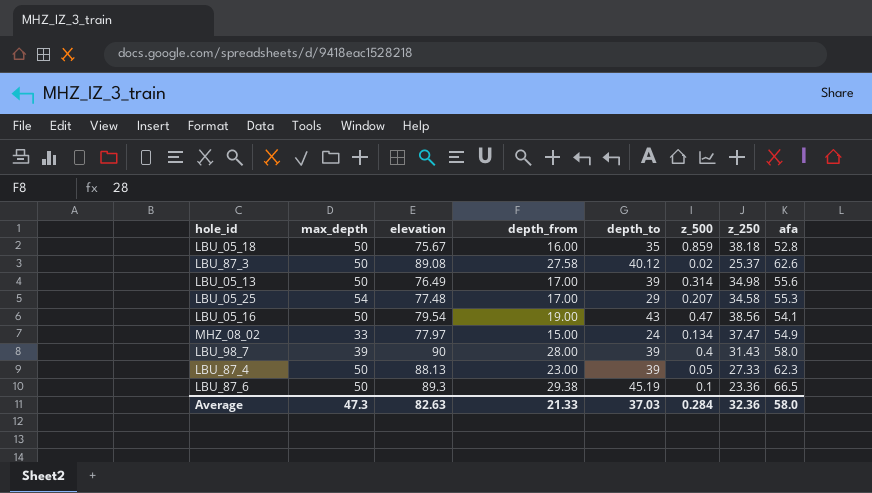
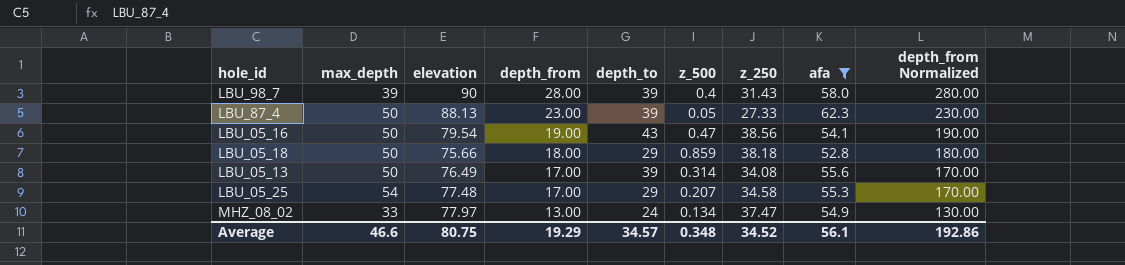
filter: none -> afa <= 62.3
row order: none -> depth_from descending
column depth_from Normalized | formula: none -> [depth_from] * 10
LBU_05_18 | elevation: 75.67 -> 75.66
LBU_05_18 | depth_from: 16.00 -> 18.00
LBU_05_18 | depth_to: 35 -> 29
LBU_05_13 | z_250: 34.98 -> 34.08
MHZ_08_02 | depth_from: 15.00 -> 13.00
Average | max_depth: 47.3 -> 46.6
Average | elevation: 82.63 -> 80.75
Average | depth_from: 21.33 -> 19.29
Average | depth_to: 37.03 -> 34.57
Average | z_500: 0.284 -> 0.348
Average | z_250: 32.36 -> 34.52
Average | afa: 58.0 -> 56.1

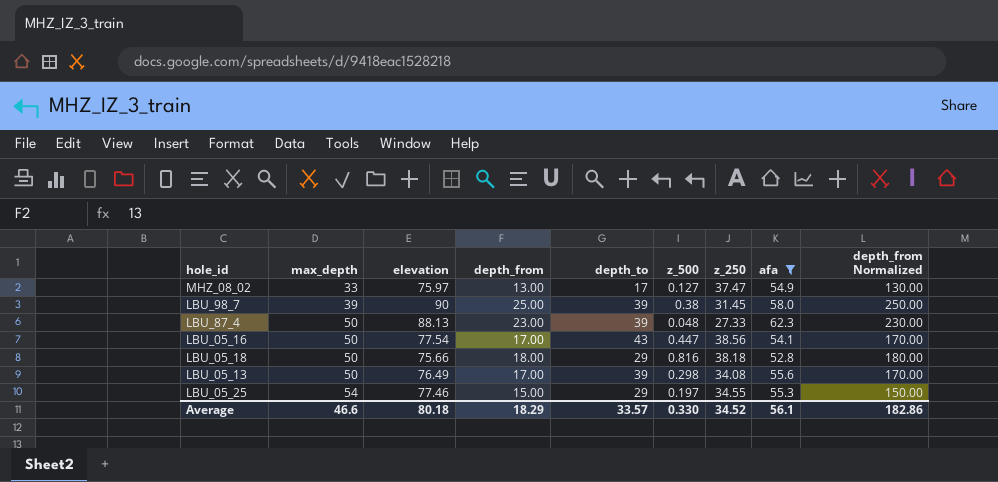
row order: depth_from descending -> max_depth ascending
MHZ_08_02 | elevation: 77.97 -> 75.97
MHZ_08_02 | depth_to: 24 -> 17
MHZ_08_02 | z_500: 0.134 -> 0.127
LBU_98_7 | depth_from: 28.00 -> 25.00
LBU_98_7 | z_500: 0.4 -> 0.38
LBU_98_7 | z_250: 31.43 -> 31.45
LBU_98_7 | depth_from Normalized: 280.00 -> 250.00
LBU_87_4 | z_500: 0.05 -> 0.048
LBU_05_16 | elevation: 79.54 -> 77.54
LBU_05_16 | depth_from: 19.00 -> 17.00
LBU_05_16 | z_500: 0.47 -> 0.447
LBU_05_16 | depth_from Normalized: 190.00 -> 170.00
LBU_05_18 | z_500: 0.859 -> 0.816
LBU_05_13 | z_500: 0.314 -> 0.298
LBU_05_25 | elevation: 77.48 -> 77.46
LBU_05_25 | depth_from: 17.00 -> 15.00
LBU_05_25 | z_500: 0.207 -> 0.197
LBU_05_25 | z_250: 34.58 -> 34.55
LBU_05_25 | depth_from Normalized: 170.00 -> 150.00
Average | elevation: 80.75 -> 80.18
Average | depth_from: 19.29 -> 18.29
Average | depth_to: 34.57 -> 33.57
Average | z_500: 0.348 -> 0.330
Average | depth_from Normalized: 192.86 -> 182.86

